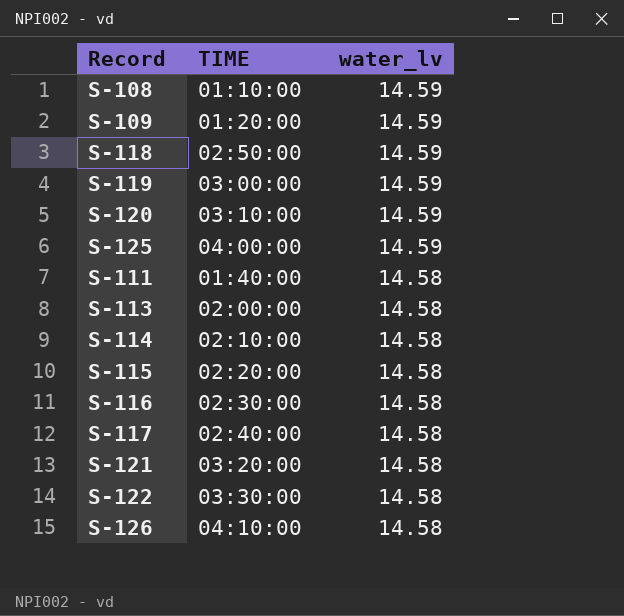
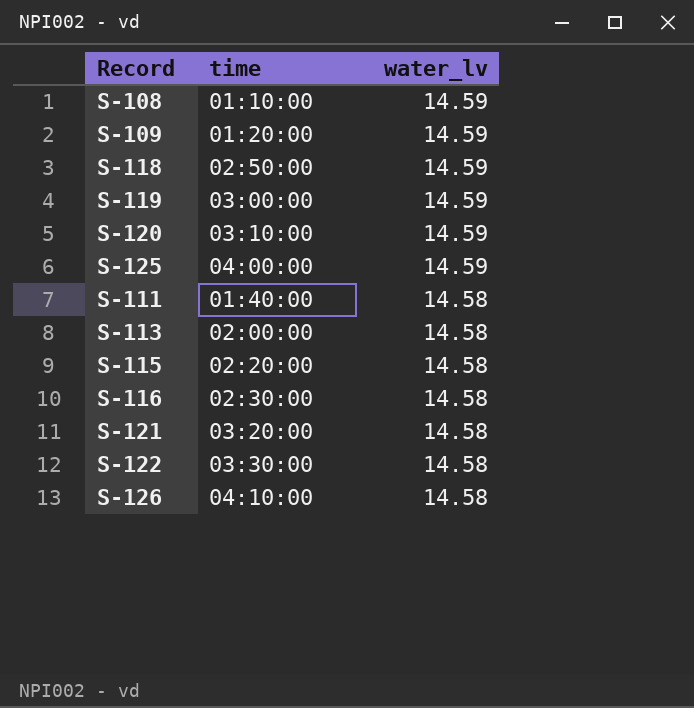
column name: TIME -> time
row S-114: 02:10:00 | 14.58 -> none
row S-117: 02:40:00 | 14.58 -> none

